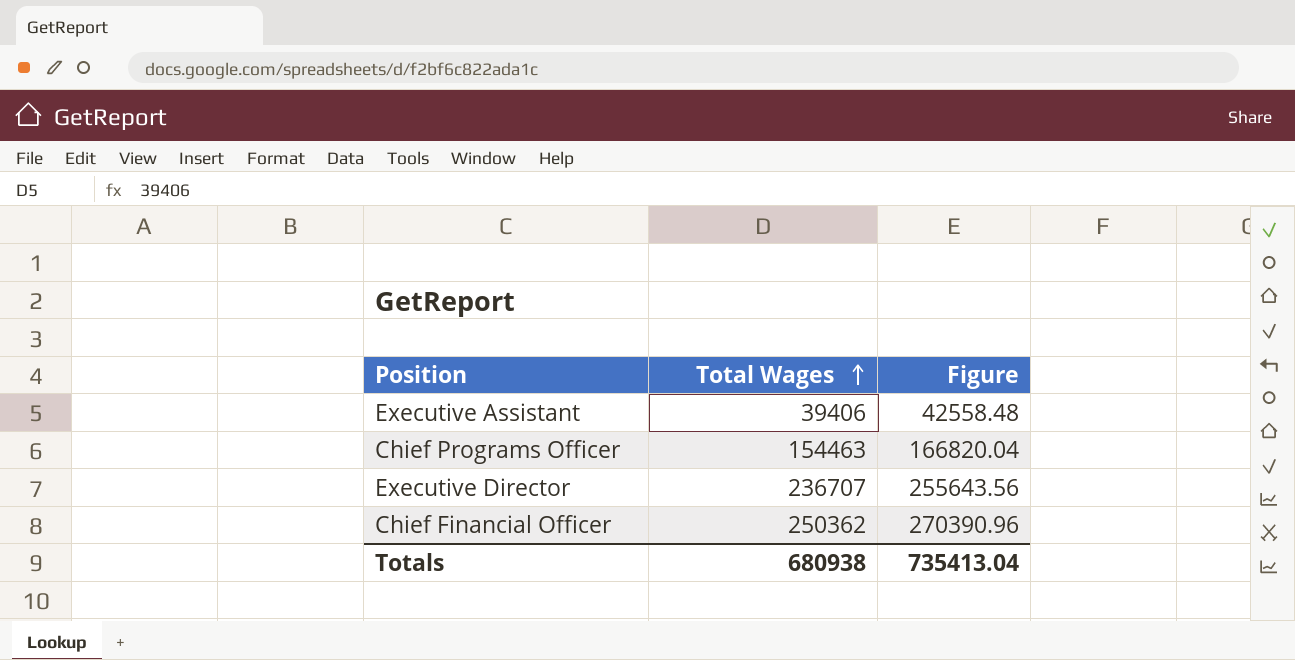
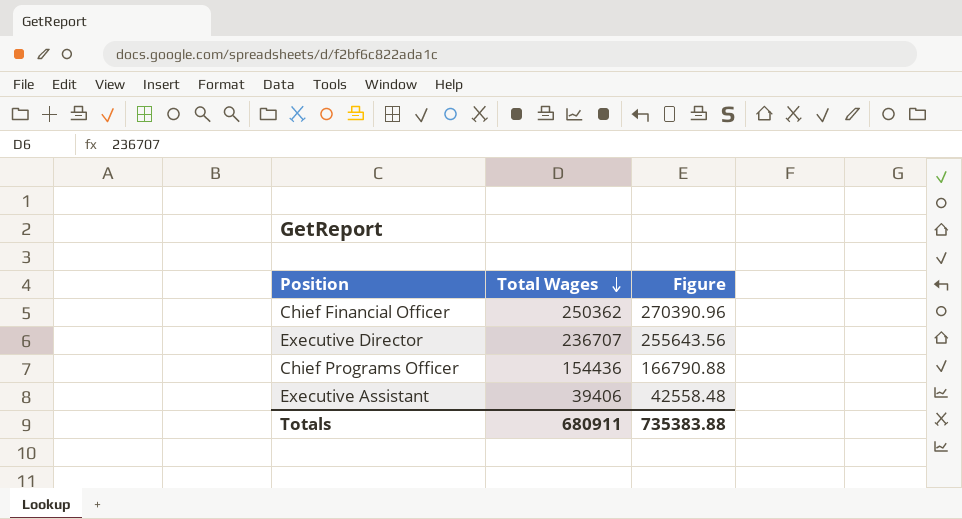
row order: Total Wages ascending -> Total Wages descending
Chief Programs Officer | Total Wages: 154463 -> 154436
Chief Programs Officer | Figure: 166820.04 -> 166790.88
Totals | Total Wages: 680938 -> 680911
Totals | Figure: 735413.04 -> 735383.88

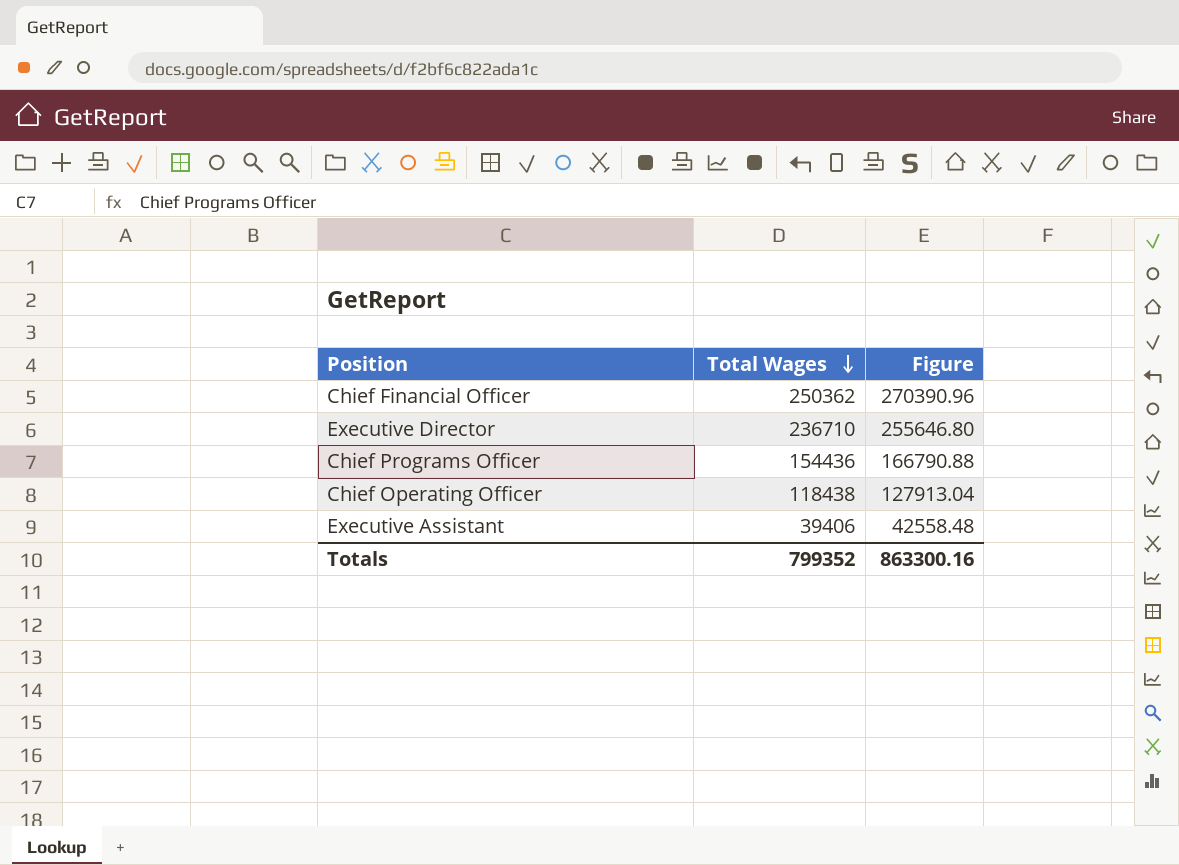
Executive Director | Total Wages: 236707 -> 236710
Executive Director | Figure: 255643.56 -> 255646.80
row Chief Operating Officer: none -> 118438 | 127913.04
Totals | Total Wages: 680911 -> 799352
Totals | Figure: 735383.88 -> 863300.16

